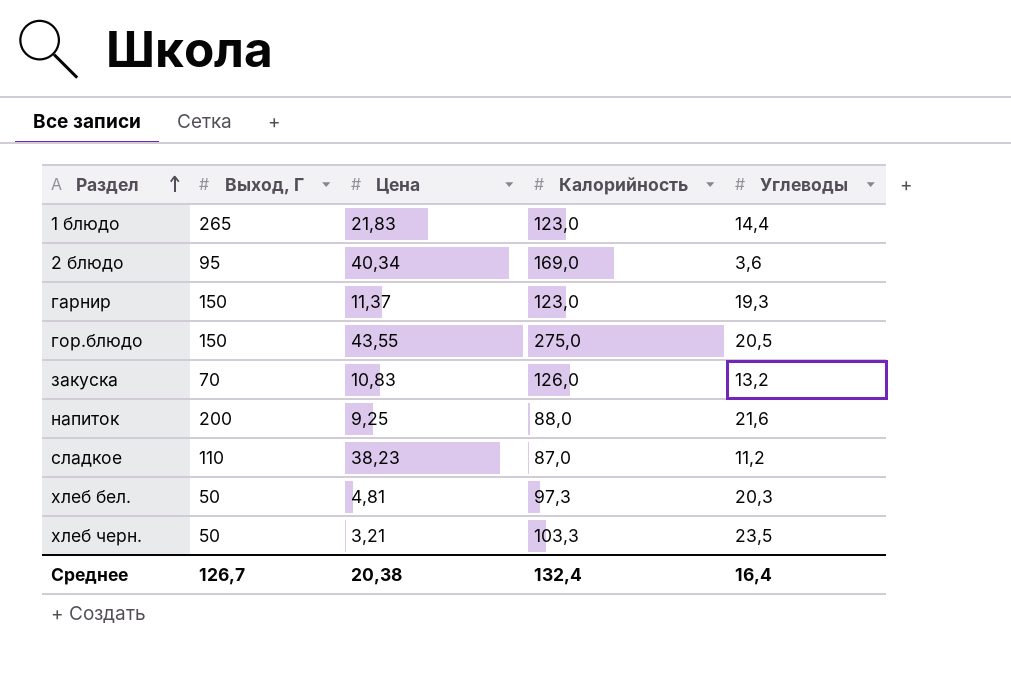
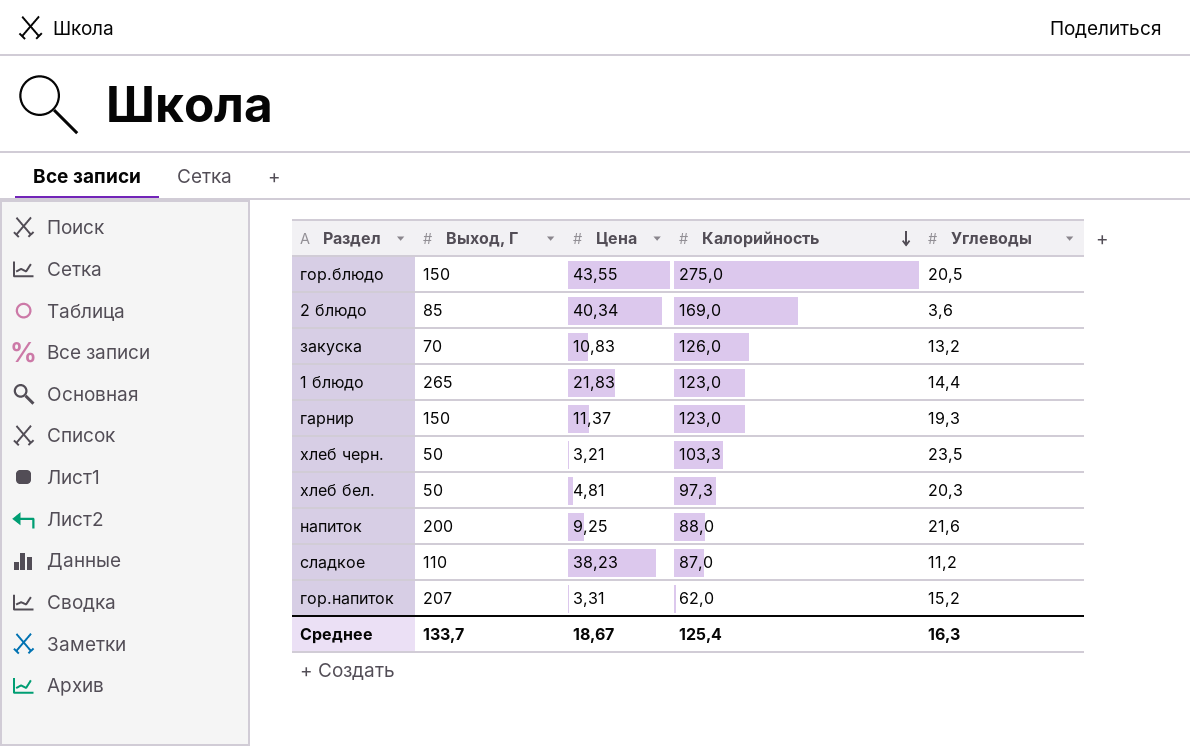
row order: Раздел ascending -> Калорийность descending
2 блюдо | Выход, Г: 95 -> 85
row гор.напиток: none -> 207 | 3,31 | 62,0 | 15,2
Среднее | Выход, Г: 126,7 -> 133,7
Среднее | Цена: 20,38 -> 18,67
Среднее | Калорийность: 132,4 -> 125,4
Среднее | Углеводы: 16,4 -> 16,3

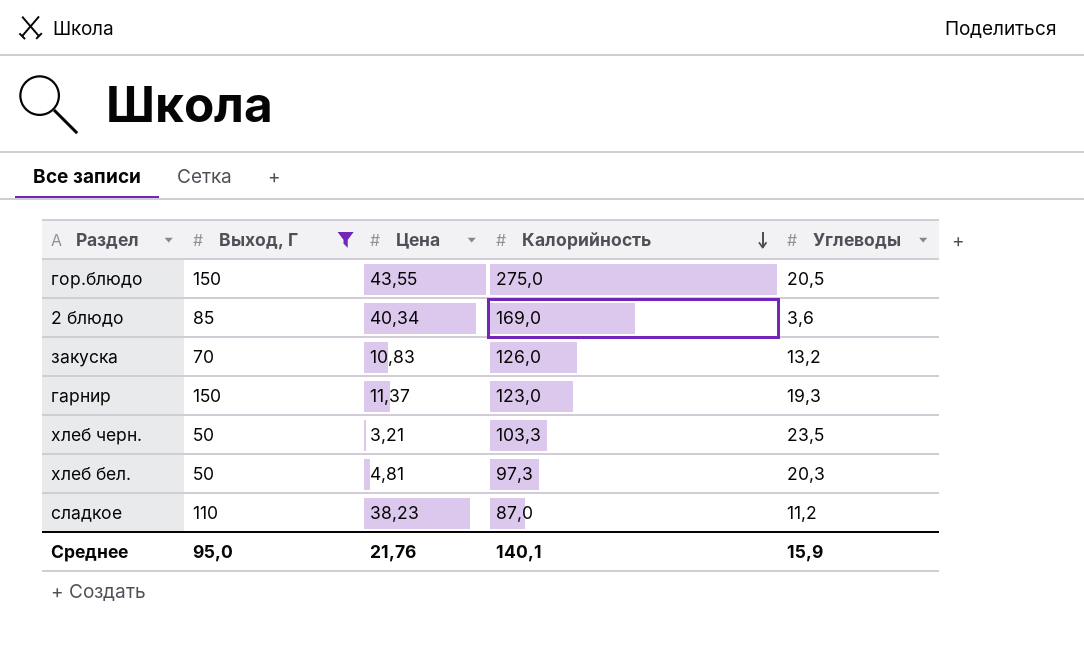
filter: none -> Выход, Г <= 150
Среднее | Выход, Г: 133,7 -> 95,0
Среднее | Цена: 18,67 -> 21,76
Среднее | Калорийность: 125,4 -> 140,1
Среднее | Углеводы: 16,3 -> 15,9

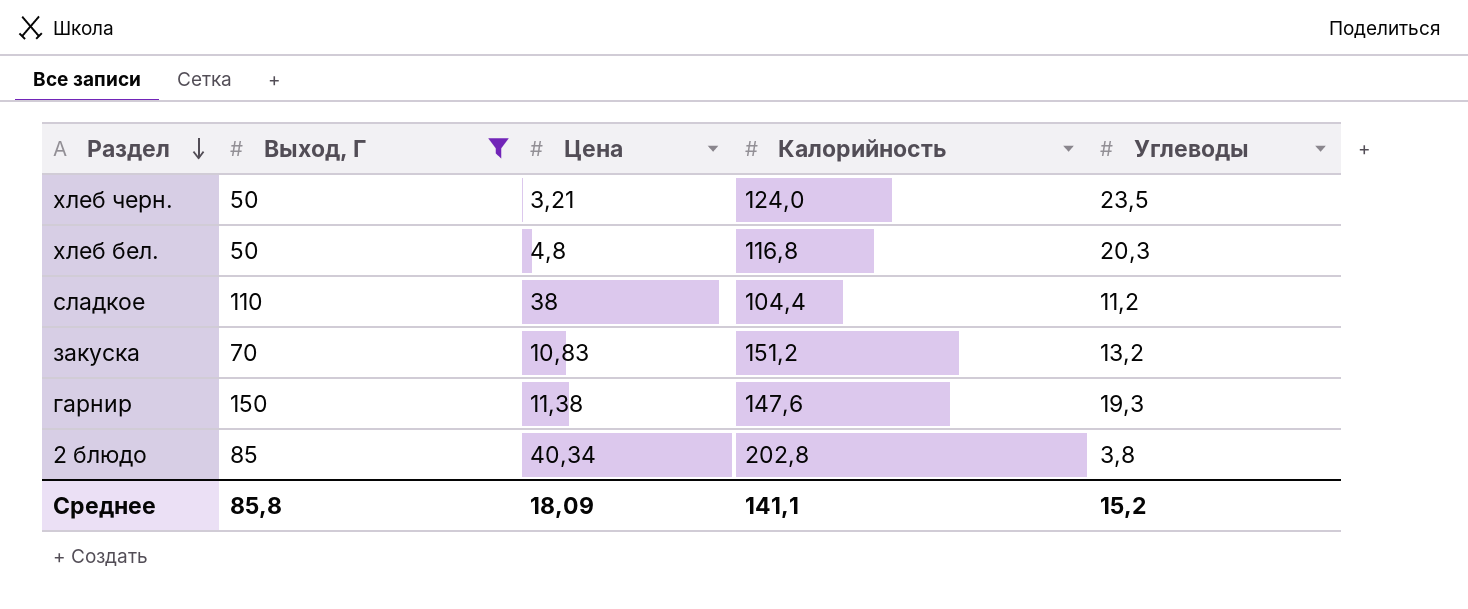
row order: Калорийность descending -> Раздел descending
row гор.блюдо: 150 | 43,55 | 275,0 | 20,5 -> none
хлеб черн. | Калорийность: 103,3 -> 124,0
хлеб бел. | Цена: 4,81 -> 4,8
хлеб бел. | Калорийность: 97,3 -> 116,8
сладкое | Цена: 38,23 -> 38
сладкое | Калорийность: 87,0 -> 104,4
закуска | Калорийность: 126,0 -> 151,2
гарнир | Цена: 11,37 -> 11,38
гарнир | Калорийность: 123,0 -> 147,6
2 блюдо | Калорийность: 169,0 -> 202,8
2 блюдо | Углеводы: 3,6 -> 3,8
Среднее | Выход, Г: 95,0 -> 85,8
Среднее | Цена: 21,76 -> 18,09
Среднее | Калорийность: 140,1 -> 141,1
Среднее | Углеводы: 15,9 -> 15,2

